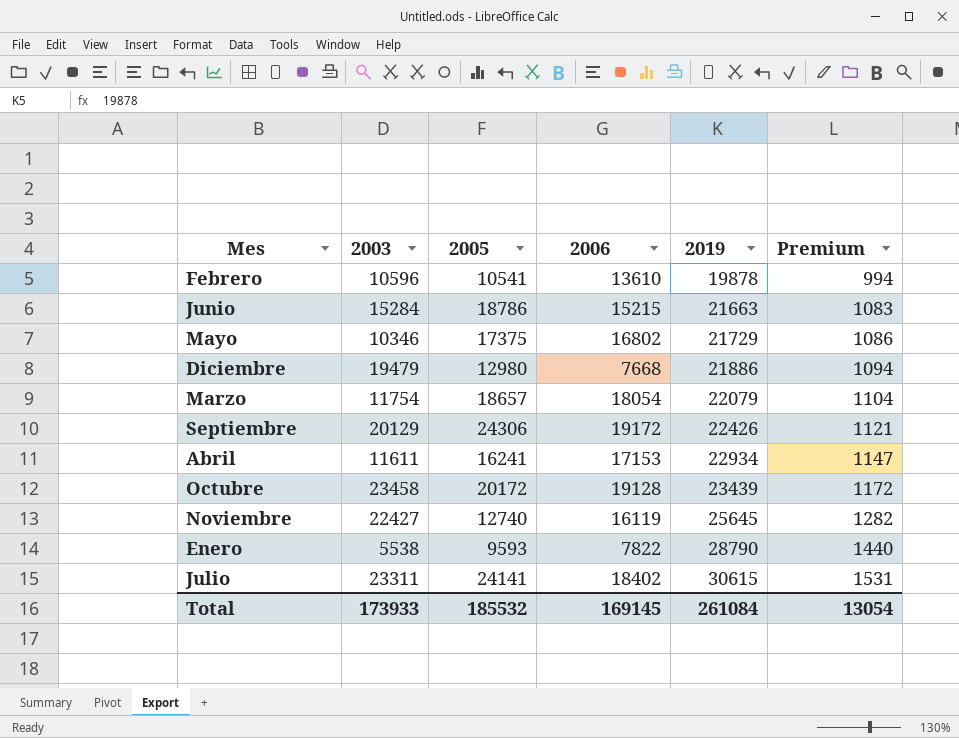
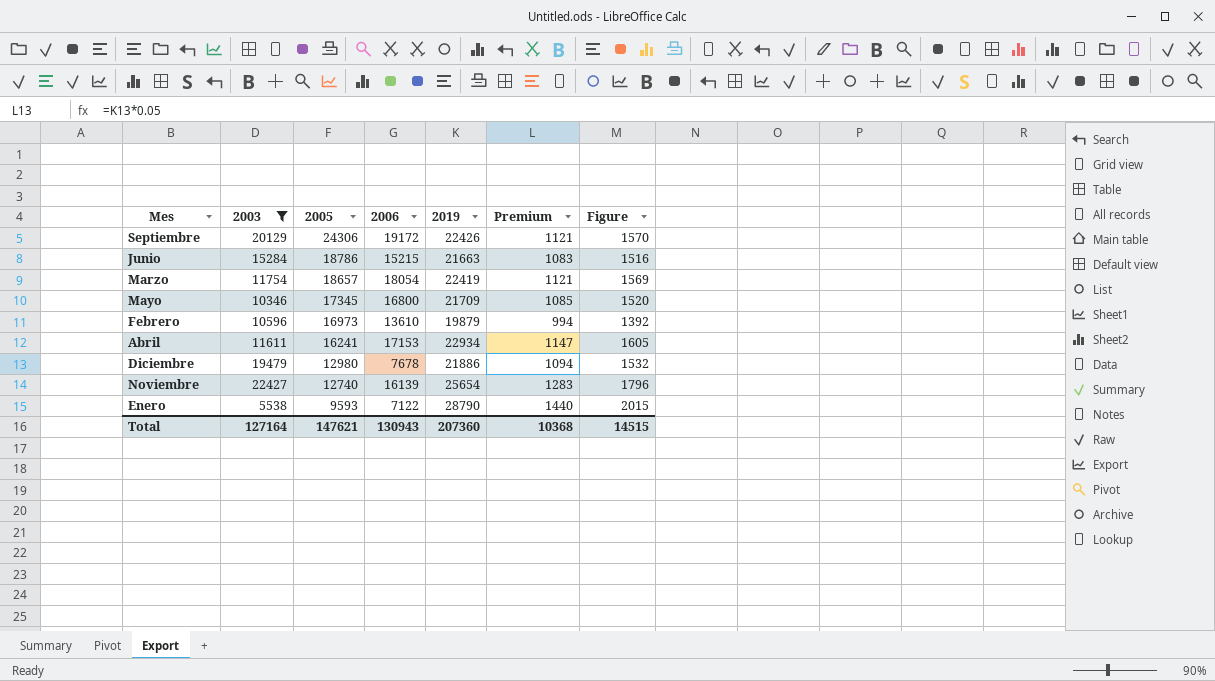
filter: none -> 2003 <= 22427
row order: 2019 ascending -> 2005 descending
column Figure | formula: none -> [2019] * 0.07
Marzo | 2019: 22079 -> 22419
Marzo | Premium: 1104 -> 1121
Mayo | 2005: 17375 -> 17345
Mayo | 2006: 16802 -> 16800
Mayo | 2019: 21729 -> 21709
Mayo | Premium: 1086 -> 1085
Febrero | 2005: 10541 -> 16973
Febrero | 2019: 19878 -> 19879
Diciembre | 2006: 7668 -> 7678
Noviembre | 2006: 16119 -> 16139
Noviembre | 2019: 25645 -> 25654
Noviembre | Premium: 1282 -> 1283
Enero | 2006: 7822 -> 7122
Total | 2003: 173933 -> 127164
Total | 2005: 185532 -> 147621
Total | 2006: 169145 -> 130943
Total | 2019: 261084 -> 207360
Total | Premium: 13054 -> 10368

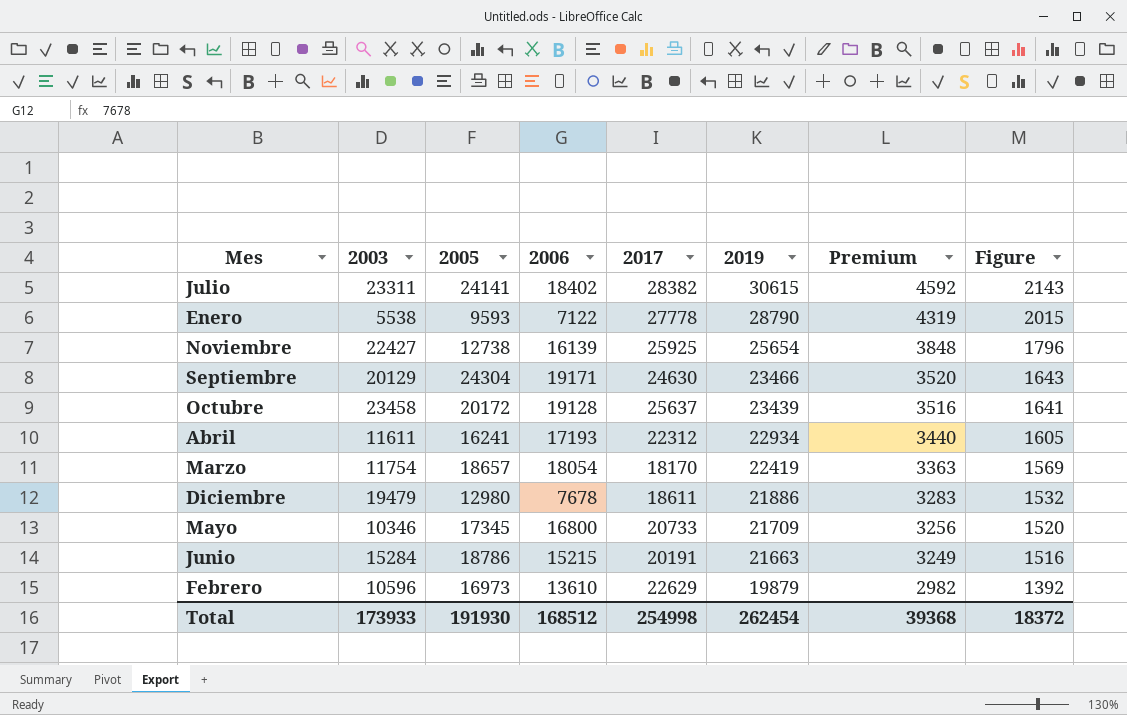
filter: 2003 <= 22427 -> none
row order: 2005 descending -> 2019 descending
column 2017 | position: none -> 5
column Premium | formula: [2019] * 0.05 -> [2019] * 0.15
Noviembre | 2005: 12740 -> 12738
Septiembre | 2005: 24306 -> 24304
Septiembre | 2006: 19172 -> 19171
Septiembre | 2019: 22426 -> 23466
Septiembre | Figure: 1570 -> 1643
Abril | 2006: 17153 -> 17193
Total | 2003: 127164 -> 173933
Total | 2005: 147621 -> 191930
Total | 2006: 130943 -> 168512
Total | 2019: 207360 -> 262454
Total | Premium: 10368 -> 39368
Total | Figure: 14515 -> 18372

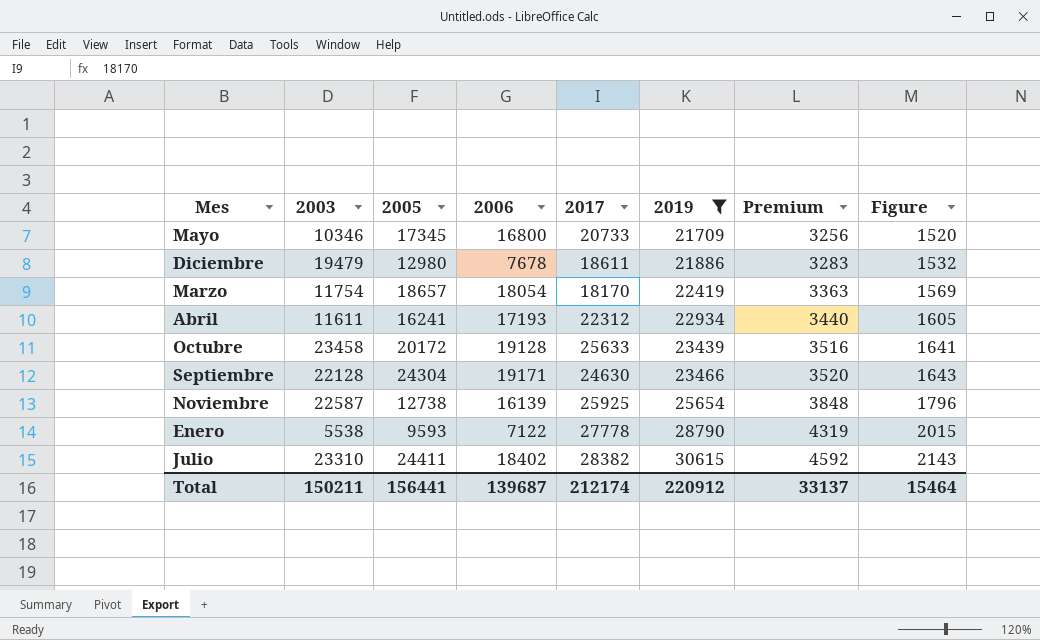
filter: none -> 2019 >= 21709
row order: 2019 descending -> 2019 ascending
Octubre | 2017: 25637 -> 25633
Septiembre | 2003: 20129 -> 22128
Noviembre | 2003: 22427 -> 22587
Julio | 2003: 23311 -> 23310
Julio | 2005: 24141 -> 24411
Total | 2003: 173933 -> 150211
Total | 2005: 191930 -> 156441
Total | 2006: 168512 -> 139687
Total | 2017: 254998 -> 212174
Total | 2019: 262454 -> 220912
Total | Premium: 39368 -> 33137
Total | Figure: 18372 -> 15464

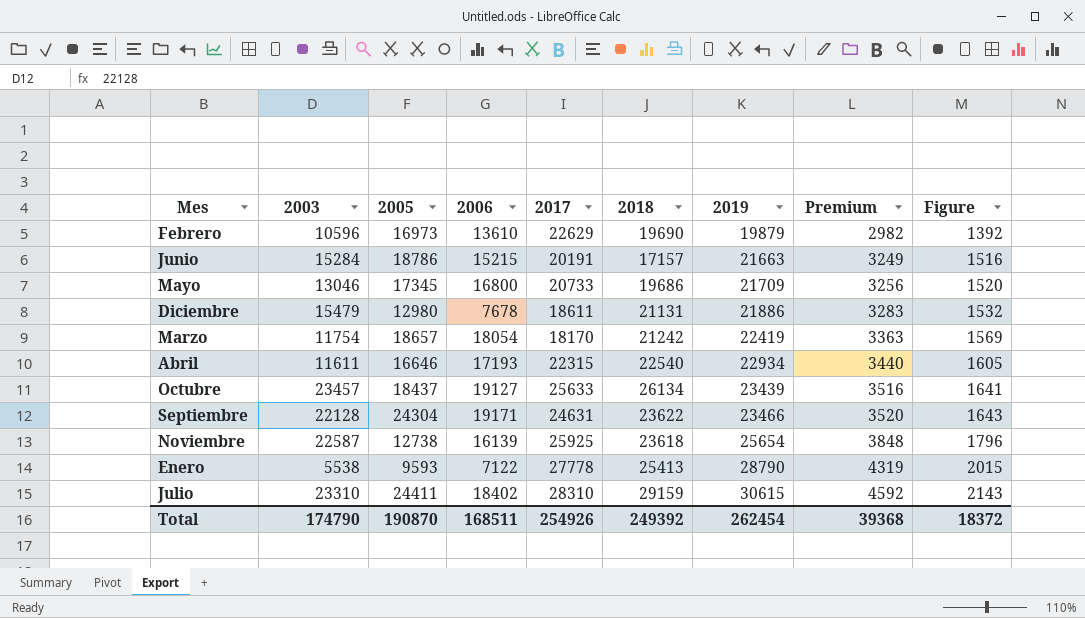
filter: 2019 >= 21709 -> none
column 2018 | position: none -> 6
Mayo | 2003: 10346 -> 13046
Diciembre | 2003: 19479 -> 15479
Abril | 2005: 16241 -> 16646
Abril | 2017: 22312 -> 22315
Octubre | 2003: 23458 -> 23457
Octubre | 2005: 20172 -> 18437
Octubre | 2006: 19128 -> 19127
Septiembre | 2017: 24630 -> 24631
Julio | 2017: 28382 -> 28310
Total | 2003: 150211 -> 174790
Total | 2005: 156441 -> 190870
Total | 2006: 139687 -> 168511
Total | 2017: 212174 -> 254926
Total | 2019: 220912 -> 262454
Total | Premium: 33137 -> 39368
Total | Figure: 15464 -> 18372

